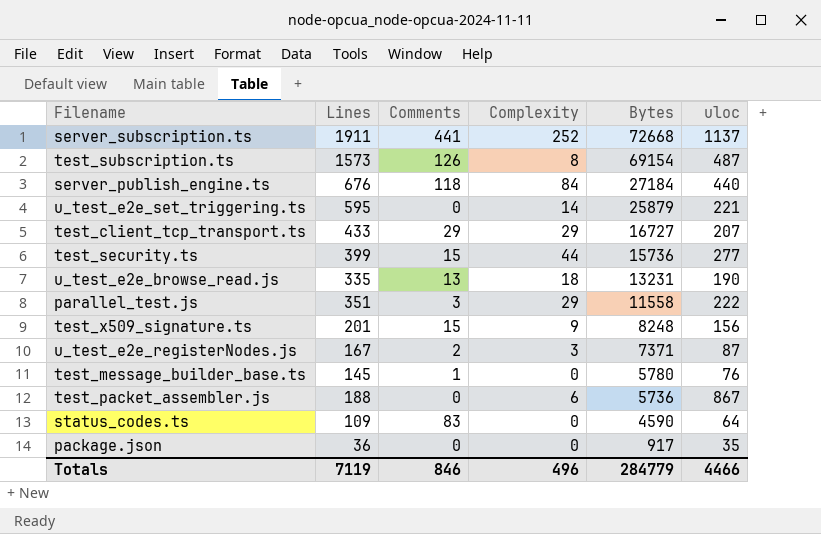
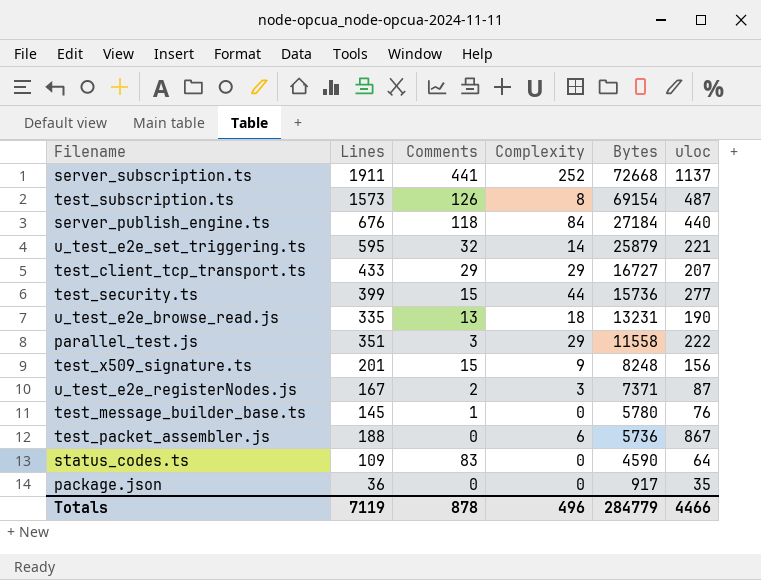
u_test_e2e_set_triggering.ts | Comments: 0 -> 32
Totals | Comments: 846 -> 878

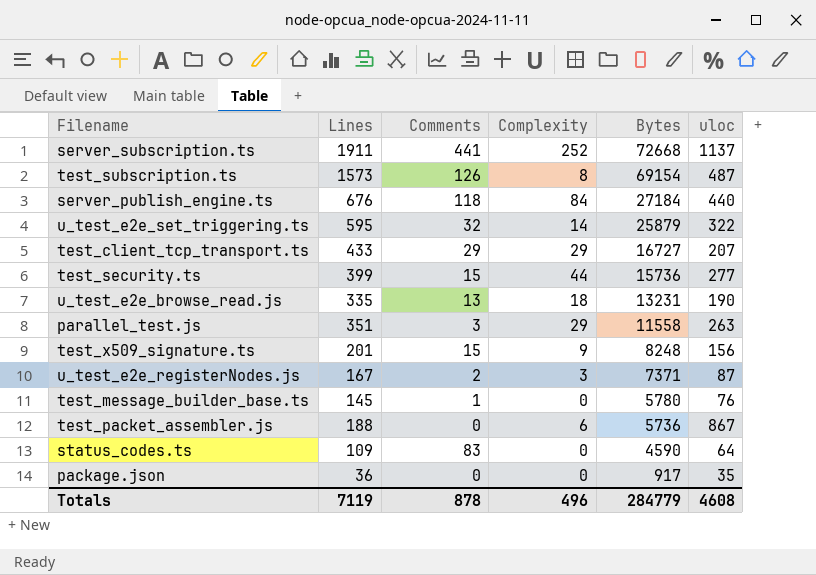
u_test_e2e_set_triggering.ts | uloc: 221 -> 322
parallel_test.js | uloc: 222 -> 263
Totals | uloc: 4466 -> 4608

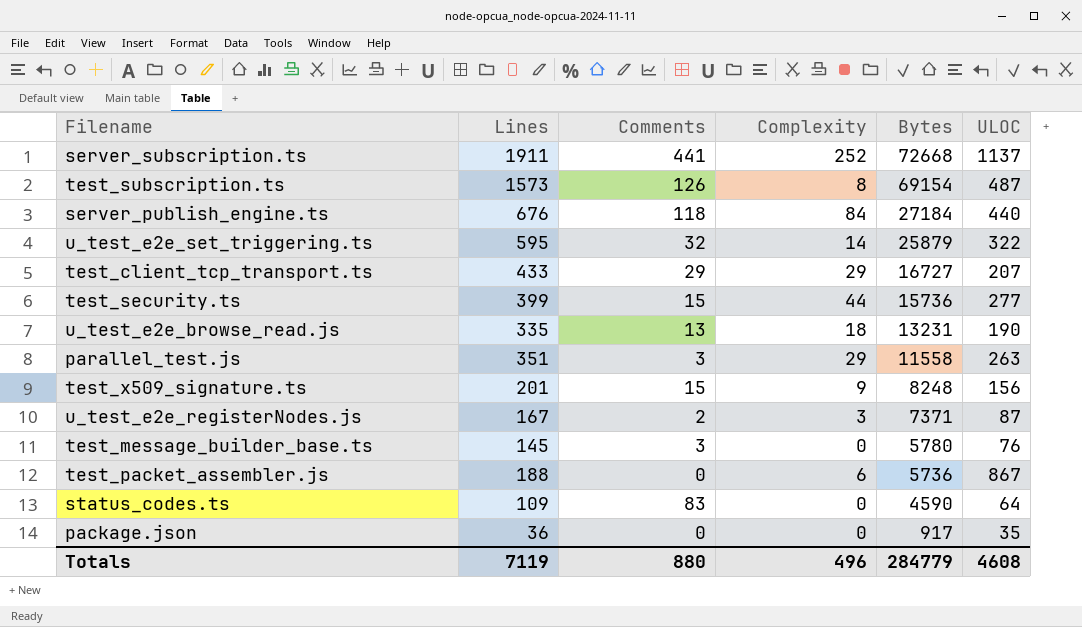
column name: uloc -> ULOC
test_message_builder_base.ts | Comments: 1 -> 3
Totals | Comments: 878 -> 880

